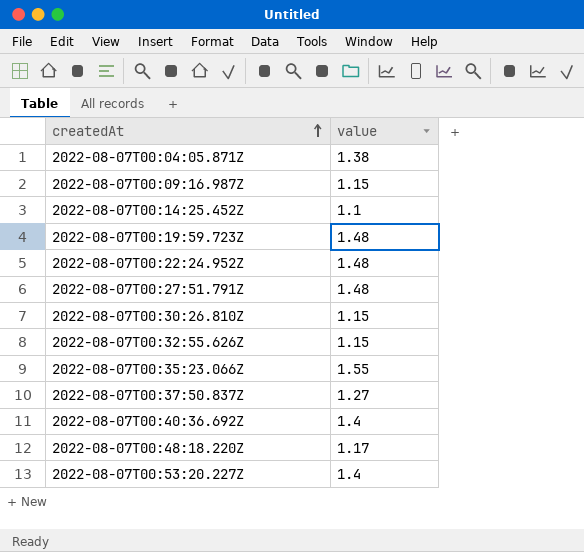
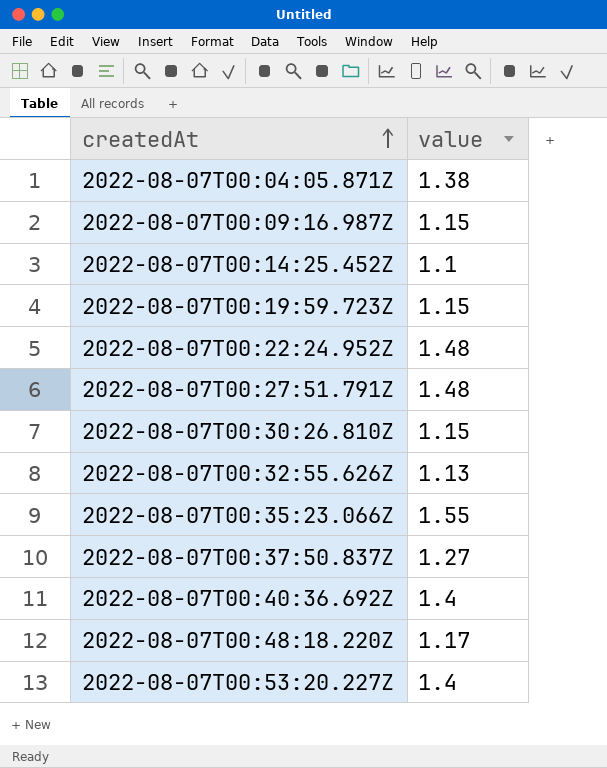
2022-08-07T00:19:59.723Z | value: 1.48 -> 1.15
2022-08-07T00:32:55.626Z | value: 1.15 -> 1.13

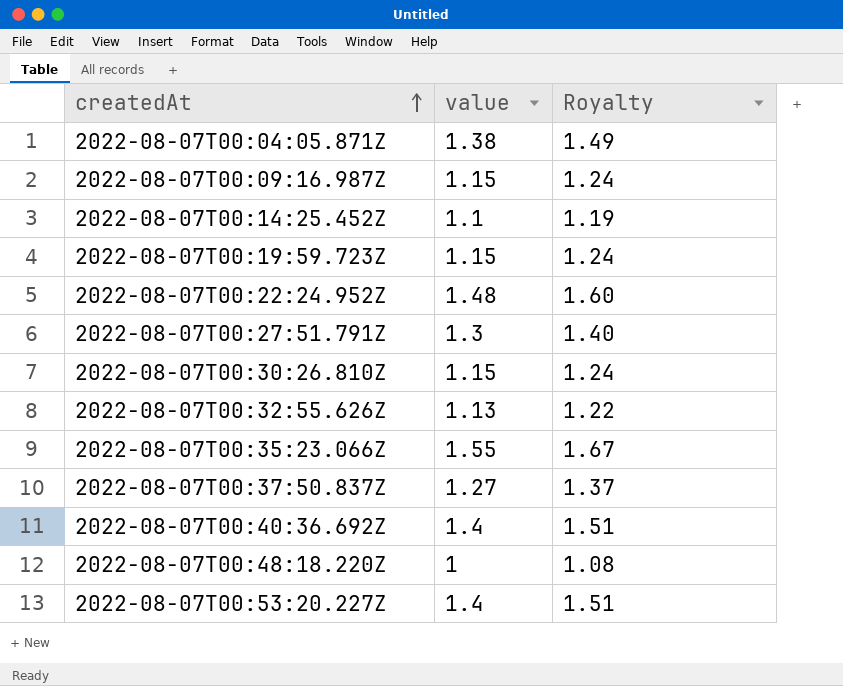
column Royalty | formula: none -> [value] * 1.08
2022-08-07T00:27:51.791Z | value: 1.48 -> 1.3
2022-08-07T00:48:18.220Z | value: 1.17 -> 1

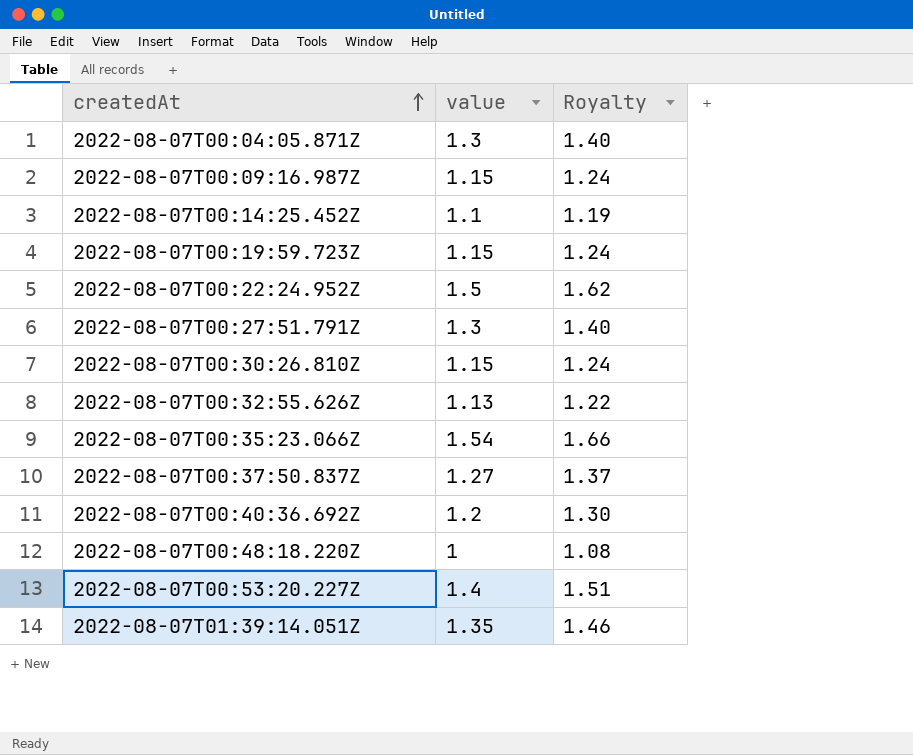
2022-08-07T00:04:05.871Z | value: 1.38 -> 1.3
2022-08-07T00:04:05.871Z | Royalty: 1.49 -> 1.40
2022-08-07T00:22:24.952Z | value: 1.48 -> 1.5
2022-08-07T00:22:24.952Z | Royalty: 1.60 -> 1.62
2022-08-07T00:35:23.066Z | value: 1.55 -> 1.54
2022-08-07T00:35:23.066Z | Royalty: 1.67 -> 1.66
2022-08-07T00:40:36.692Z | value: 1.4 -> 1.2
2022-08-07T00:40:36.692Z | Royalty: 1.51 -> 1.30
row 2022-08-07T01:39:14.051Z: none -> 1.35 | 1.46

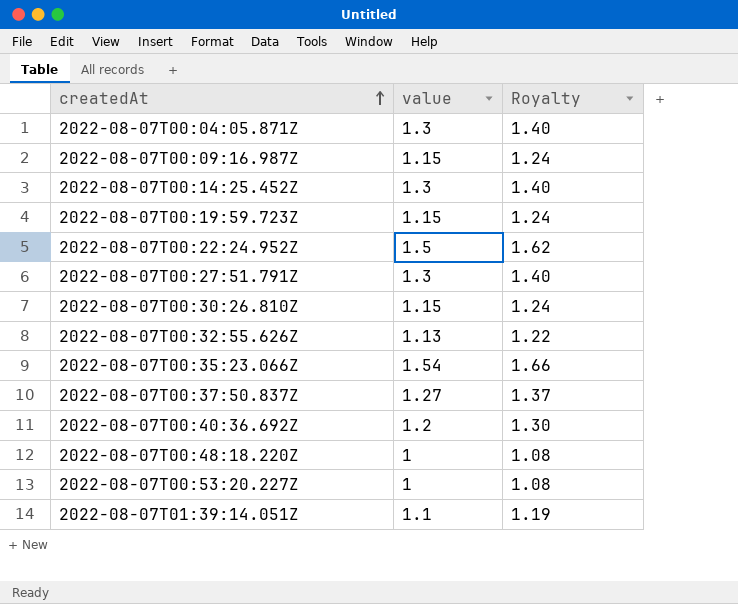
2022-08-07T00:14:25.452Z | value: 1.1 -> 1.3
2022-08-07T00:14:25.452Z | Royalty: 1.19 -> 1.40
2022-08-07T00:53:20.227Z | value: 1.4 -> 1
2022-08-07T00:53:20.227Z | Royalty: 1.51 -> 1.08
2022-08-07T01:39:14.051Z | value: 1.35 -> 1.1
2022-08-07T01:39:14.051Z | Royalty: 1.46 -> 1.19

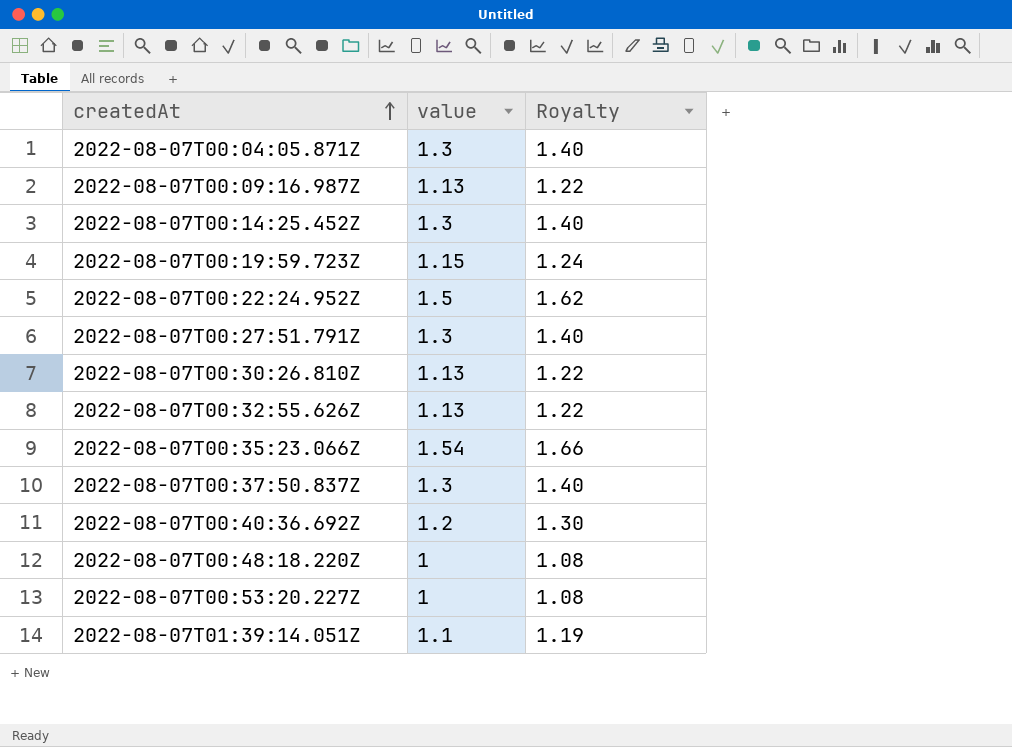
2022-08-07T00:09:16.987Z | value: 1.15 -> 1.13
2022-08-07T00:09:16.987Z | Royalty: 1.24 -> 1.22
2022-08-07T00:30:26.810Z | value: 1.15 -> 1.13
2022-08-07T00:30:26.810Z | Royalty: 1.24 -> 1.22
2022-08-07T00:37:50.837Z | value: 1.27 -> 1.3
2022-08-07T00:37:50.837Z | Royalty: 1.37 -> 1.40

